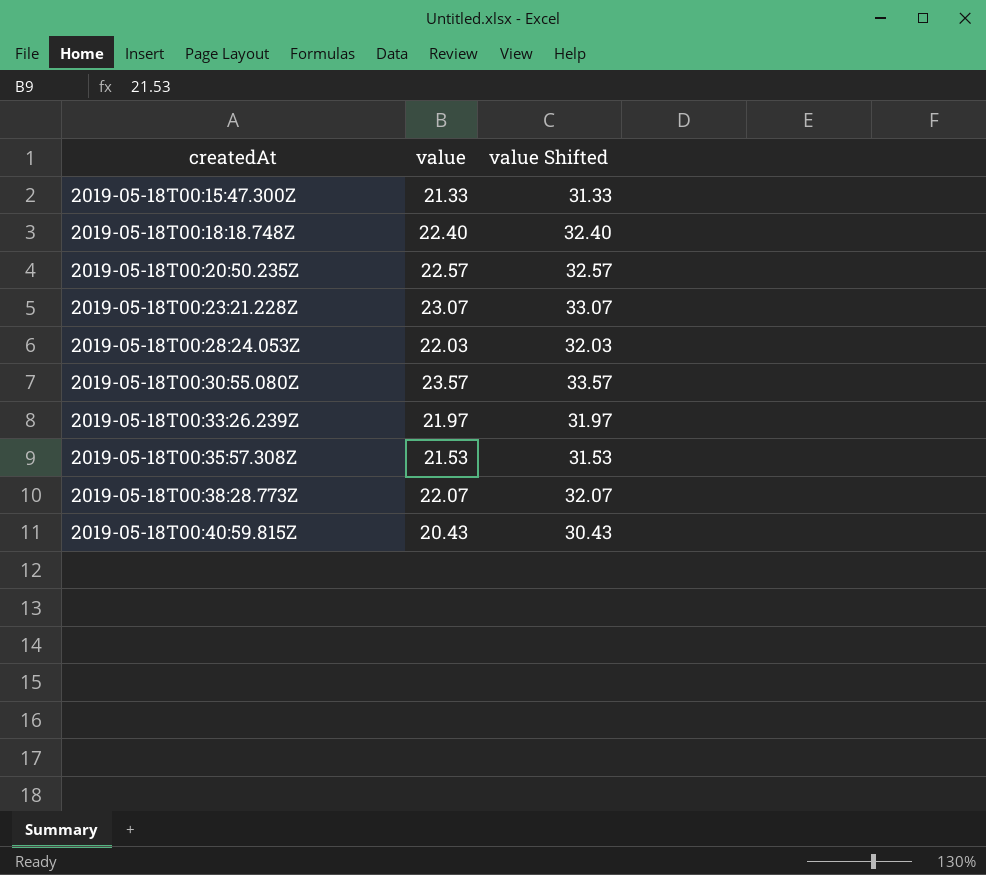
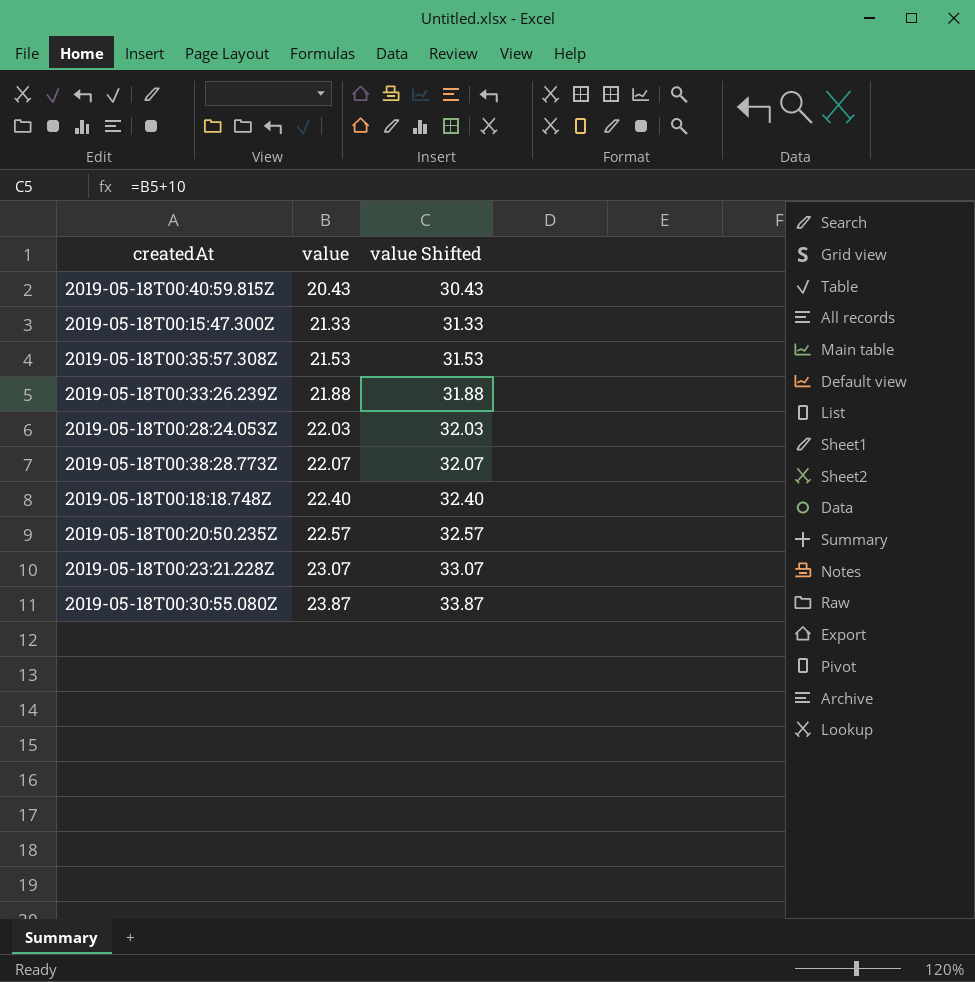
row order: createdAt ascending -> value ascending
2019-05-18T00:33:26.239Z | value: 21.97 -> 21.88
2019-05-18T00:33:26.239Z | value Shifted: 31.97 -> 31.88
2019-05-18T00:30:55.080Z | value: 23.57 -> 23.87
2019-05-18T00:30:55.080Z | value Shifted: 33.57 -> 33.87

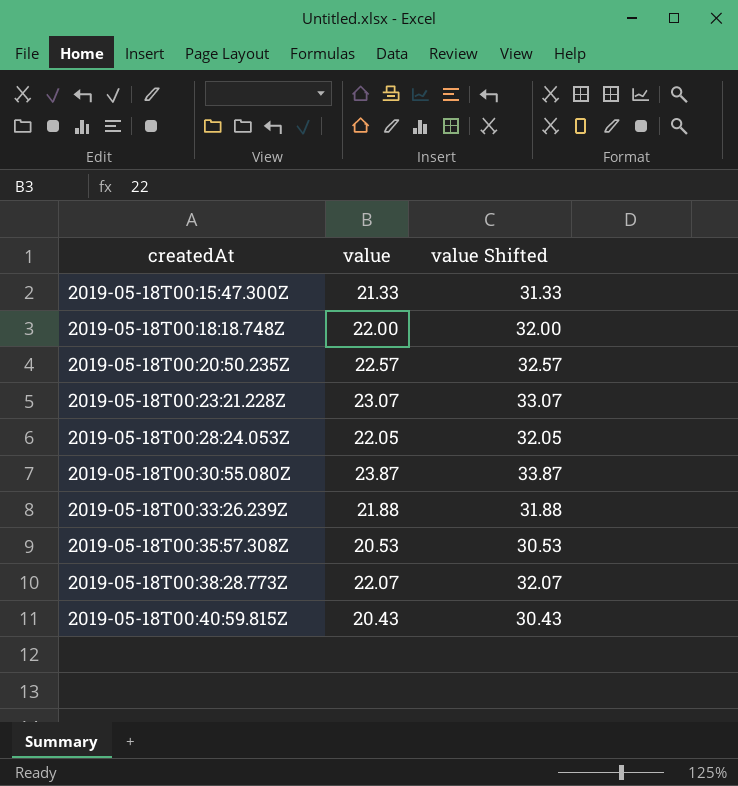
row order: value ascending -> createdAt ascending
2019-05-18T00:18:18.748Z | value: 22.40 -> 22.00
2019-05-18T00:18:18.748Z | value Shifted: 32.40 -> 32.00
2019-05-18T00:28:24.053Z | value: 22.03 -> 22.05
2019-05-18T00:28:24.053Z | value Shifted: 32.03 -> 32.05
2019-05-18T00:35:57.308Z | value: 21.53 -> 20.53
2019-05-18T00:35:57.308Z | value Shifted: 31.53 -> 30.53

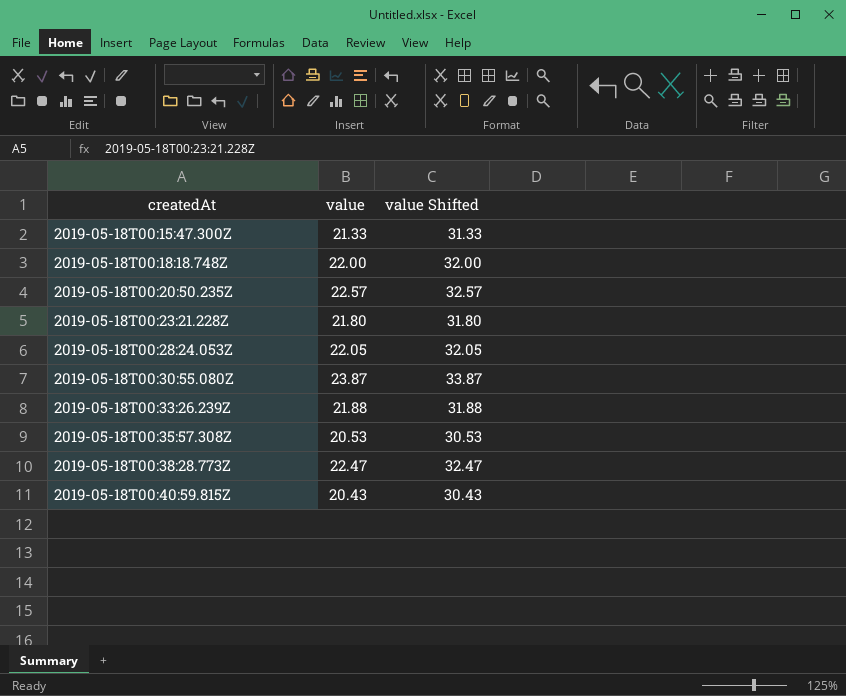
2019-05-18T00:23:21.228Z | value: 23.07 -> 21.80
2019-05-18T00:23:21.228Z | value Shifted: 33.07 -> 31.80
2019-05-18T00:38:28.773Z | value: 22.07 -> 22.47
2019-05-18T00:38:28.773Z | value Shifted: 32.07 -> 32.47

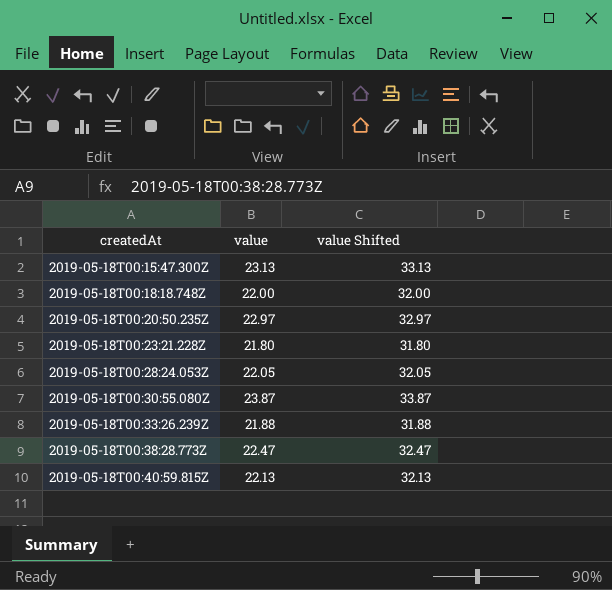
row 2019-05-18T00:35:57.308Z: 20.53 | 30.53 -> none
2019-05-18T00:15:47.300Z | value: 21.33 -> 23.13
2019-05-18T00:15:47.300Z | value Shifted: 31.33 -> 33.13
2019-05-18T00:20:50.235Z | value: 22.57 -> 22.97
2019-05-18T00:20:50.235Z | value Shifted: 32.57 -> 32.97
2019-05-18T00:40:59.815Z | value: 20.43 -> 22.13
2019-05-18T00:40:59.815Z | value Shifted: 30.43 -> 32.13

